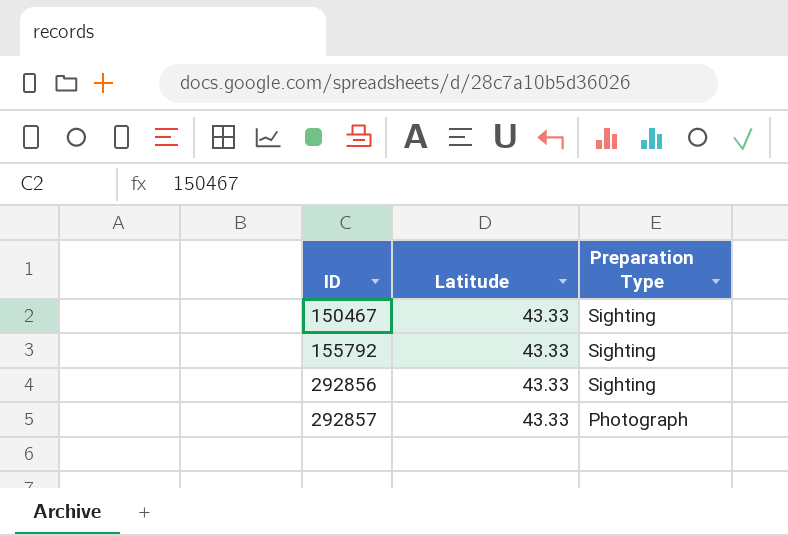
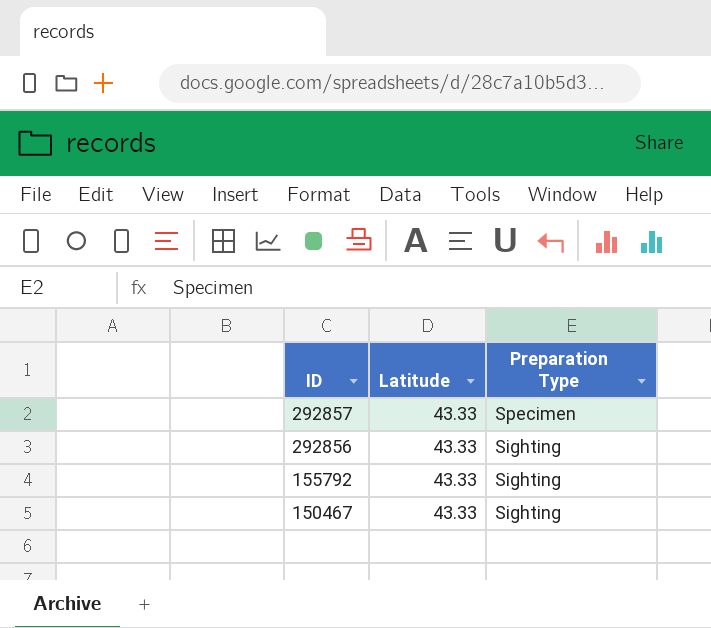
row order: ID ascending -> ID descending
292857 | Preparation Type: Photograph -> Specimen

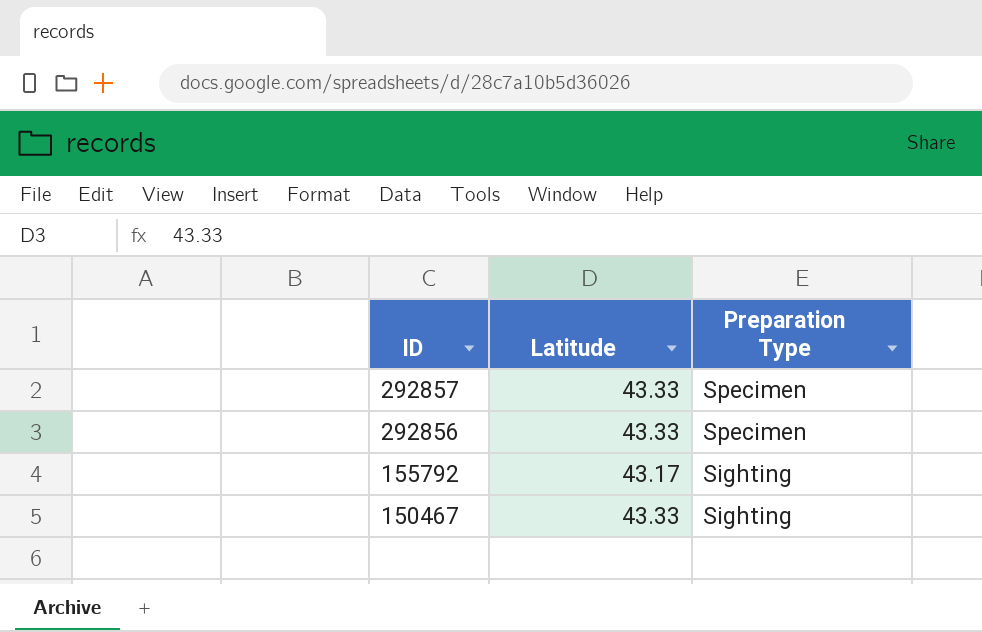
292856 | Preparation Type: Sighting -> Specimen
155792 | Latitude: 43.33 -> 43.17

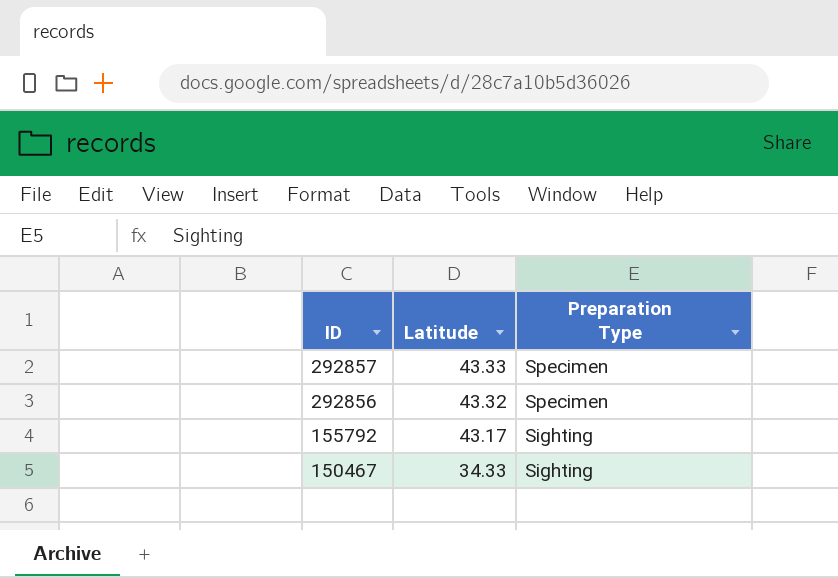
292856 | Latitude: 43.33 -> 43.32
150467 | Latitude: 43.33 -> 34.33

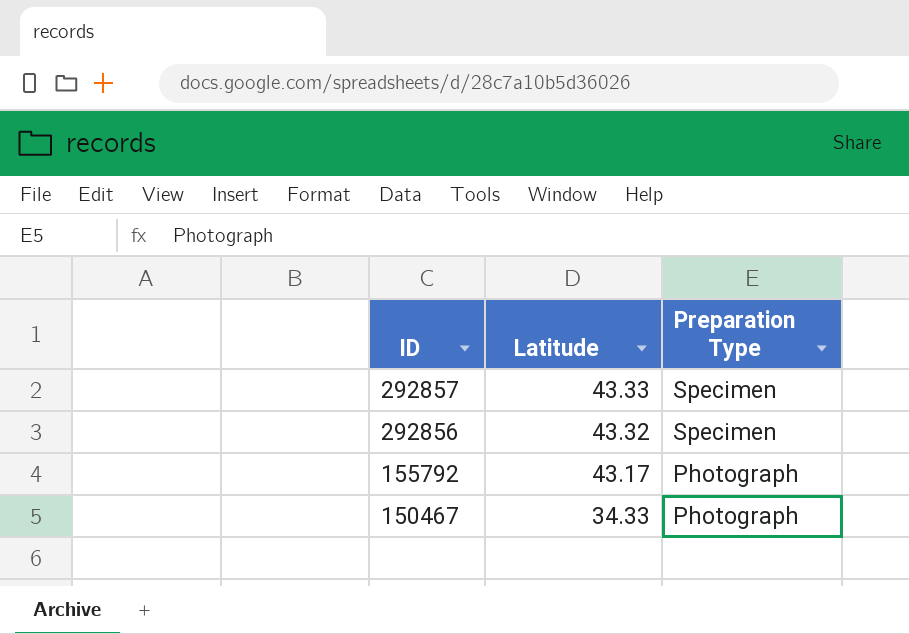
155792 | Preparation Type: Sighting -> Photograph
150467 | Preparation Type: Sighting -> Photograph

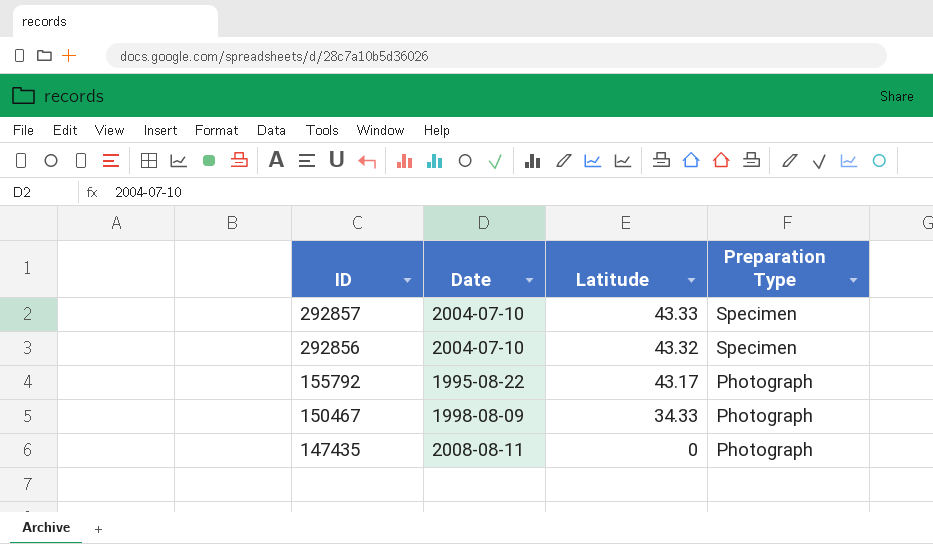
column Date | position: none -> 2
row 147435: none -> 2008-08-11 | 0 | Photograph

